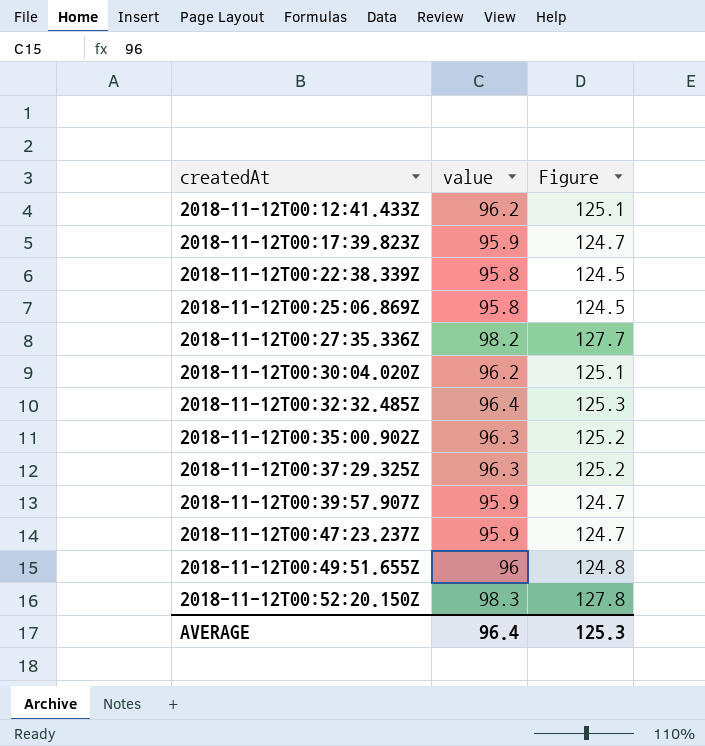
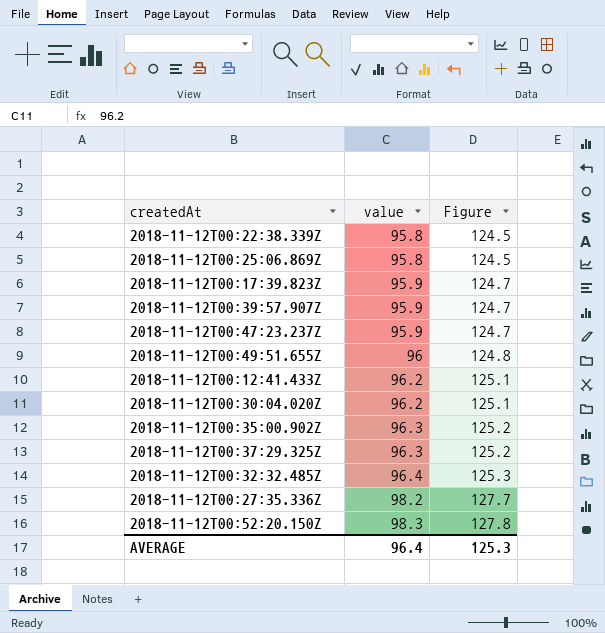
row order: createdAt ascending -> value ascending

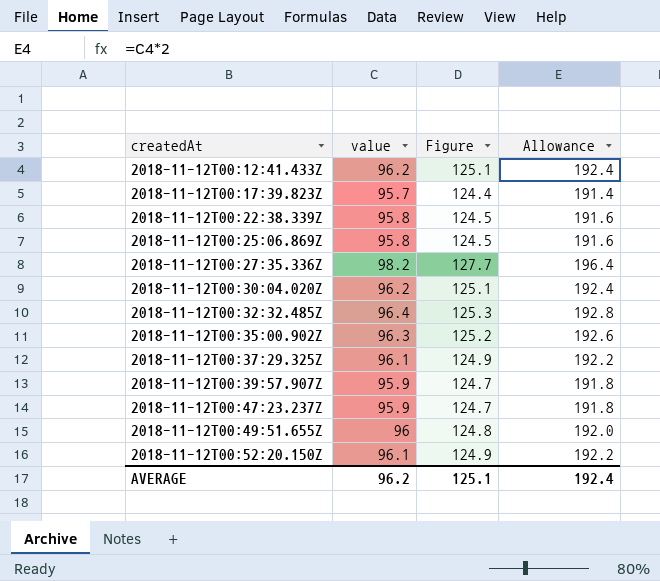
row order: value ascending -> createdAt ascending
column Allowance | formula: none -> [value] * 2
2018-11-12T00:17:39.823Z | value: 95.9 -> 95.7
2018-11-12T00:17:39.823Z | Figure: 124.7 -> 124.4
2018-11-12T00:37:29.325Z | value: 96.3 -> 96.1
2018-11-12T00:37:29.325Z | Figure: 125.2 -> 124.9
2018-11-12T00:52:20.150Z | value: 98.3 -> 96.1
2018-11-12T00:52:20.150Z | Figure: 127.8 -> 124.9
AVERAGE | value: 96.4 -> 96.2
AVERAGE | Figure: 125.3 -> 125.1

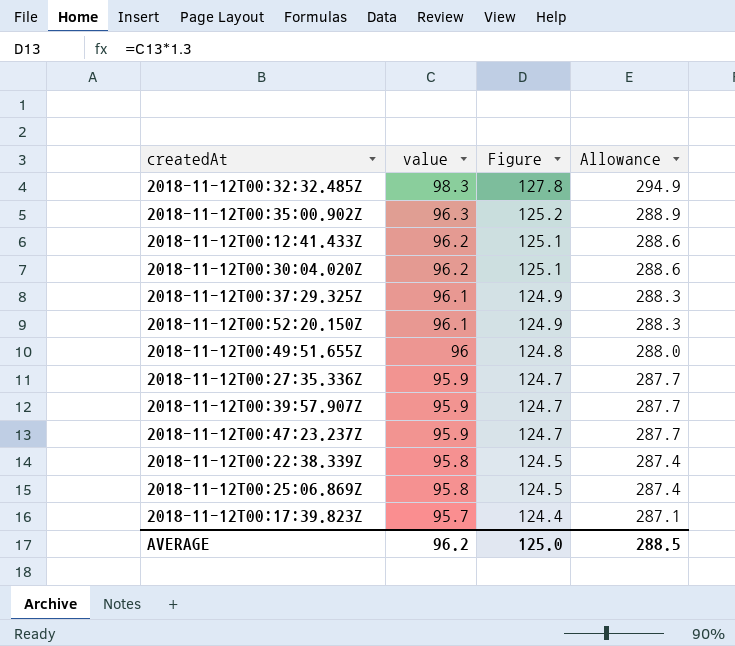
row order: createdAt ascending -> value descending
column Allowance | formula: [value] * 2 -> [value] * 3
2018-11-12T00:32:32.485Z | value: 96.4 -> 98.3
2018-11-12T00:32:32.485Z | Figure: 125.3 -> 127.8
2018-11-12T00:27:35.336Z | value: 98.2 -> 95.9
2018-11-12T00:27:35.336Z | Figure: 127.7 -> 124.7
AVERAGE | Figure: 125.1 -> 125.0
AVERAGE | Allowance: 192.4 -> 288.5

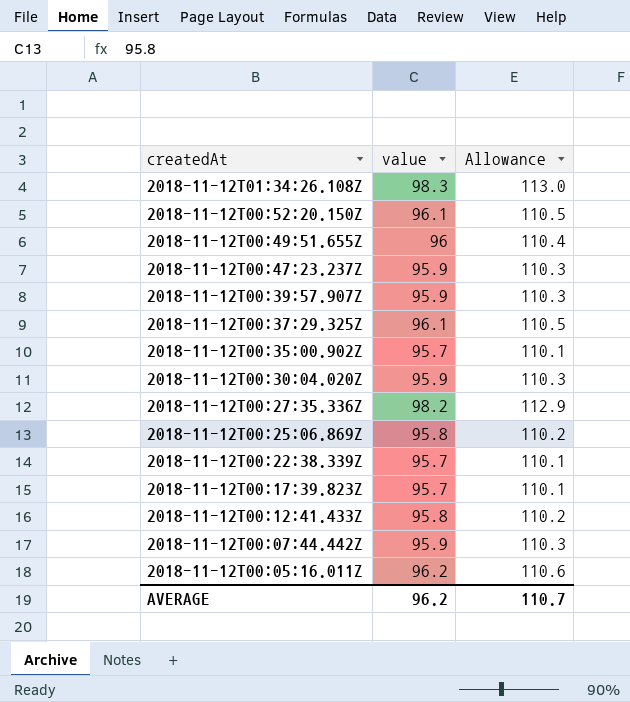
row order: value descending -> createdAt descending
column Figure | formula: [value] * 1.3 -> none
column Allowance | formula: [value] * 3 -> [value] * 1.15
row 2018-11-12T00:32:32.485Z: 98.3 | 127.8 | 294.9 -> none
row 2018-11-12T01:34:26.108Z: none -> 98.3 | 113.0
2018-11-12T00:35:00.902Z | value: 96.3 -> 95.7
2018-11-12T00:30:04.020Z | value: 96.2 -> 95.9
2018-11-12T00:27:35.336Z | value: 95.9 -> 98.2
2018-11-12T00:22:38.339Z | value: 95.8 -> 95.7
2018-11-12T00:12:41.433Z | value: 96.2 -> 95.8
row 2018-11-12T00:07:44.442Z: none -> 95.9 | 110.3
row 2018-11-12T00:05:16.011Z: none -> 96.2 | 110.6
AVERAGE | Allowance: 288.5 -> 110.7

